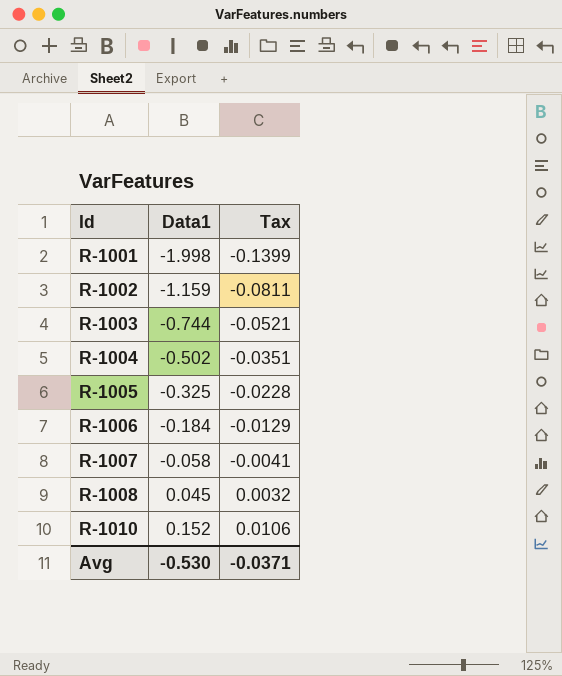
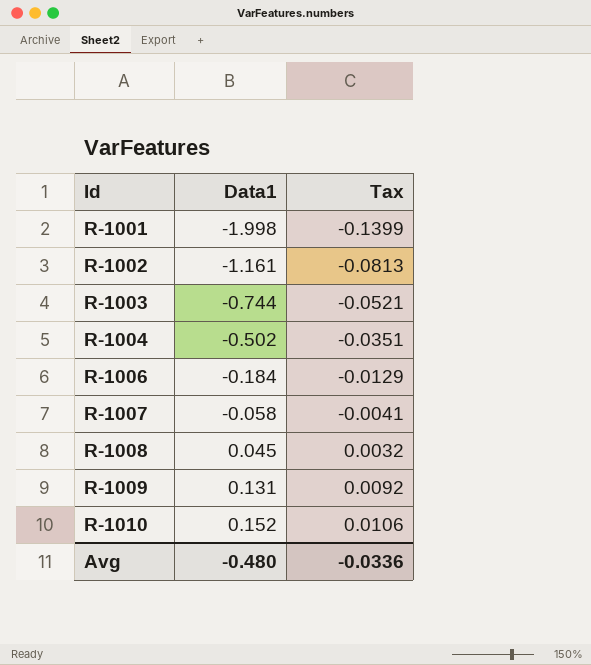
row R-1005: -0.325 | -0.0228 -> none
R-1002 | Data1: -1.159 -> -1.161
R-1002 | Tax: -0.0811 -> -0.0813
row R-1009: none -> 0.131 | 0.0092
Avg | Data1: -0.530 -> -0.480
Avg | Tax: -0.0371 -> -0.0336

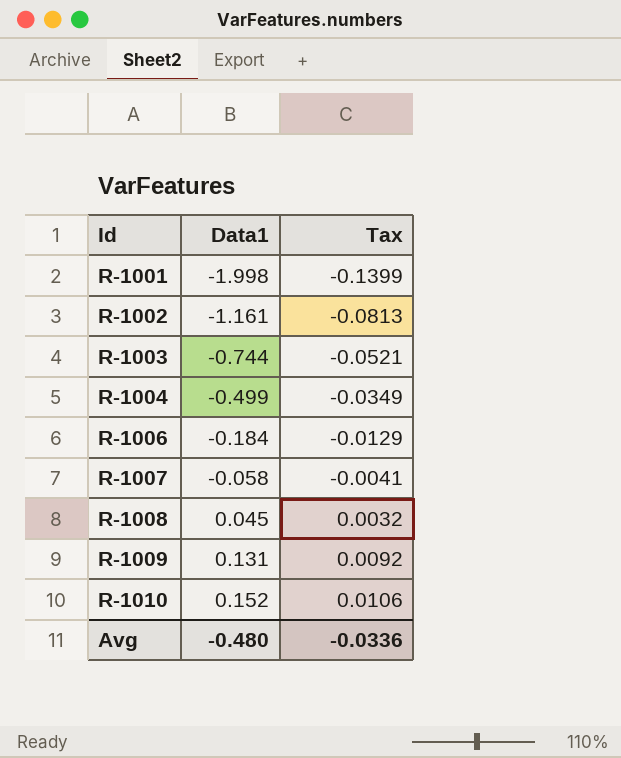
R-1004 | Data1: -0.502 -> -0.499
R-1004 | Tax: -0.0351 -> -0.0349

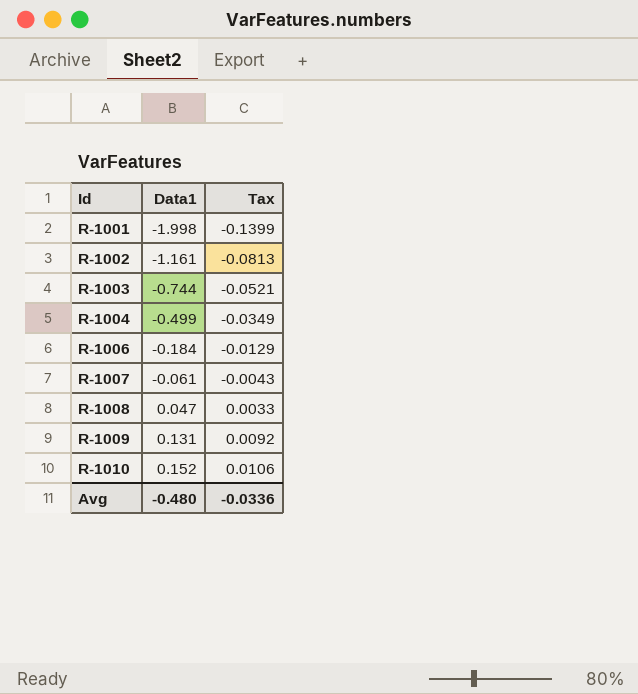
R-1007 | Data1: -0.058 -> -0.061
R-1007 | Tax: -0.0041 -> -0.0043
R-1008 | Data1: 0.045 -> 0.047
R-1008 | Tax: 0.0032 -> 0.0033

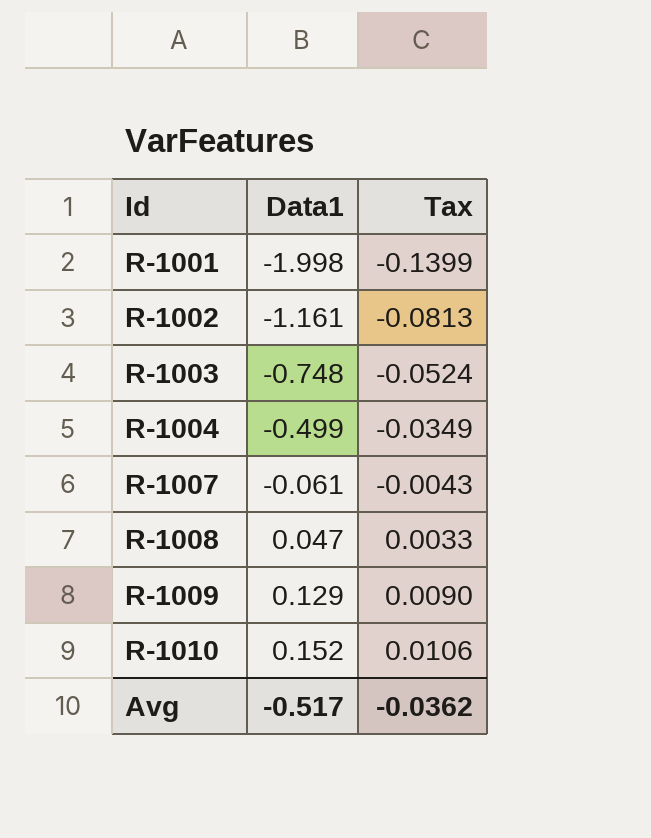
row R-1006: -0.184 | -0.0129 -> none
R-1003 | Data1: -0.744 -> -0.748
R-1003 | Tax: -0.0521 -> -0.0524
R-1009 | Data1: 0.131 -> 0.129
R-1009 | Tax: 0.0092 -> 0.0090
Avg | Data1: -0.480 -> -0.517
Avg | Tax: -0.0336 -> -0.0362

